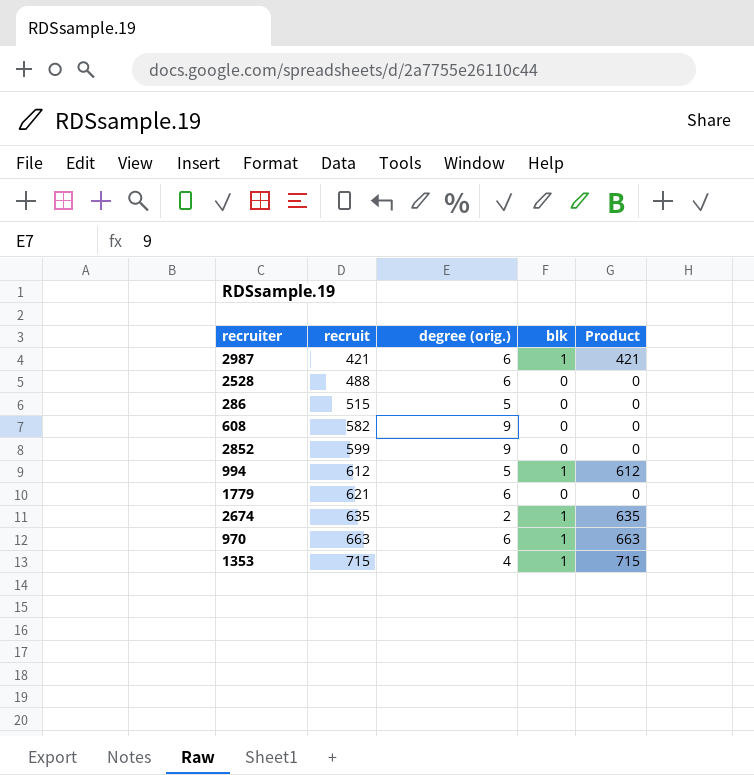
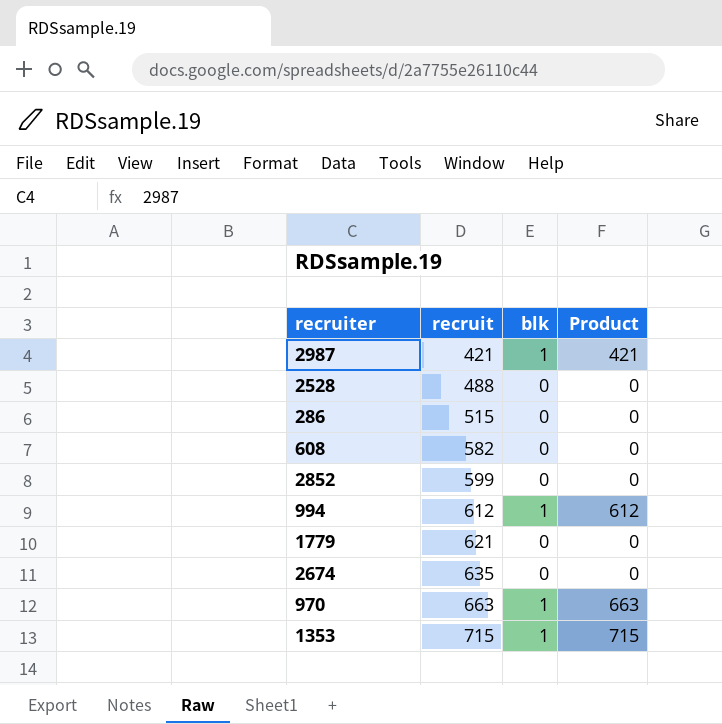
column degree (orig.) | position: 3 -> none
2674 | blk: 1 -> 0
2674 | Product: 635 -> 0

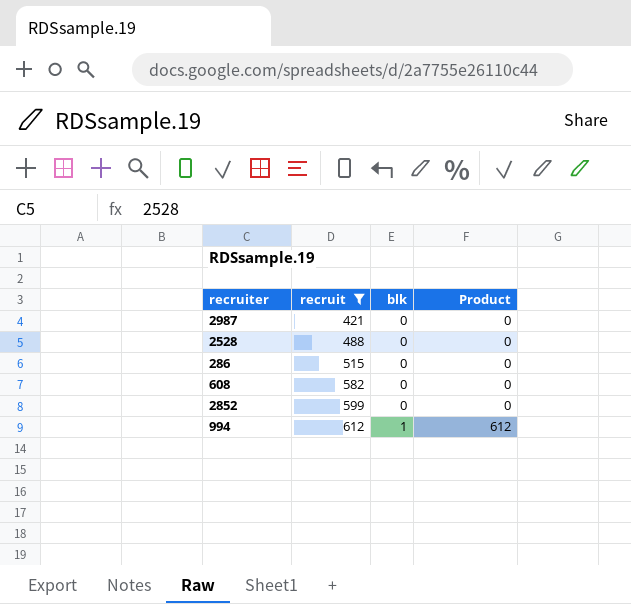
filter: none -> recruit <= 612
2987 | blk: 1 -> 0
2987 | Product: 421 -> 0

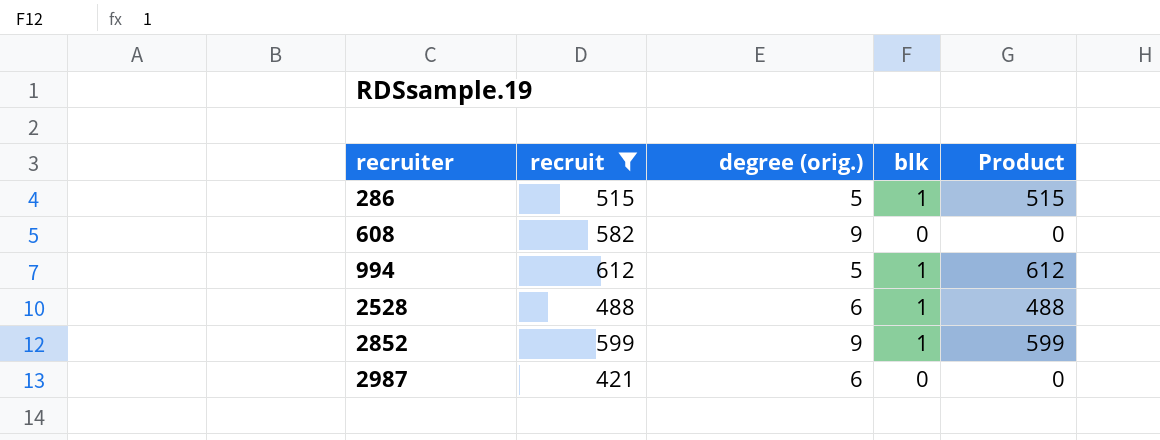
row order: recruit ascending -> recruiter ascending
column degree (orig.) | position: none -> 3
286 | blk: 0 -> 1
286 | Product: 0 -> 515
2528 | blk: 0 -> 1
2528 | Product: 0 -> 488
2852 | blk: 0 -> 1
2852 | Product: 0 -> 599

